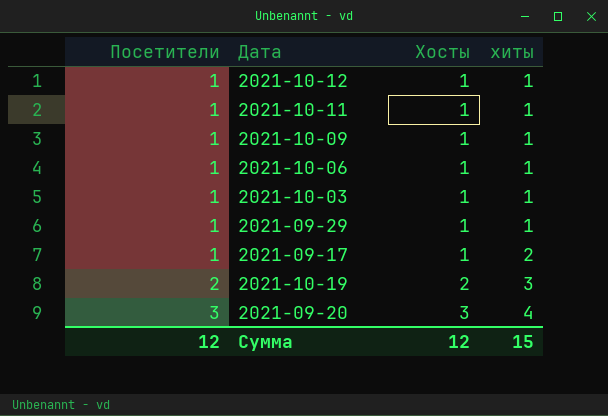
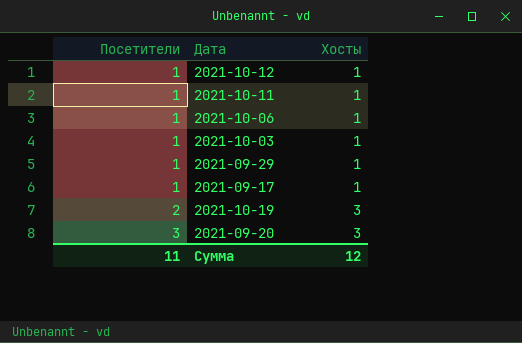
column хиты | position: 4 -> none
row 2021-10-09: 1 | 1 | 1 -> none
2021-10-19 | Хосты: 2 -> 3
Сумма | Посетители: 12 -> 11

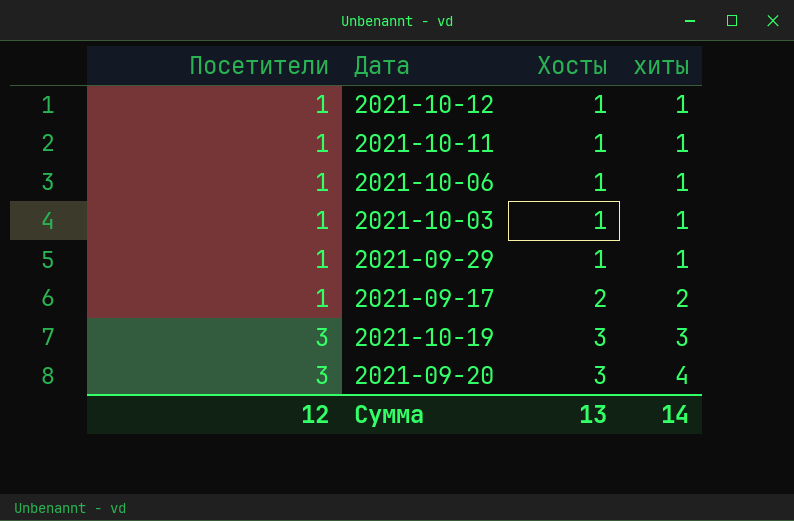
column хиты | position: none -> 4
2021-09-17 | Хосты: 1 -> 2
2021-10-19 | Посетители: 2 -> 3
Сумма | Посетители: 11 -> 12
Сумма | Хосты: 12 -> 13

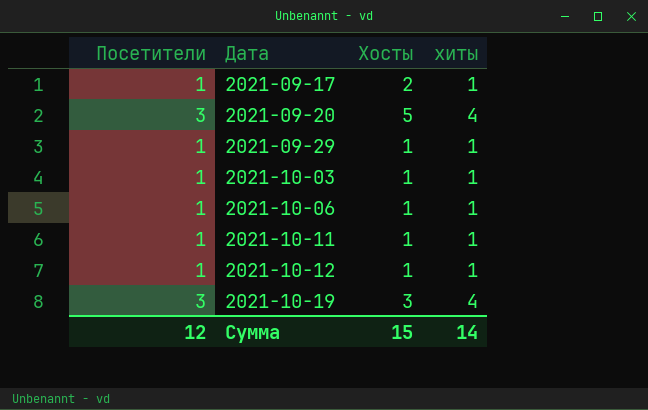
row order: Посетители ascending -> Дата ascending
2021-09-17 | хиты: 2 -> 1
2021-09-20 | Хосты: 3 -> 5
2021-10-19 | хиты: 3 -> 4
Сумма | Хосты: 13 -> 15

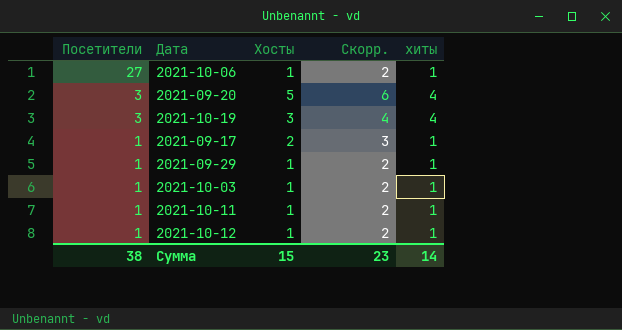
row order: Дата ascending -> Посетители descending
column Скорр. | formula: none -> [Хосты] + 1
2021-10-06 | Посетители: 1 -> 27
Сумма | Посетители: 12 -> 38

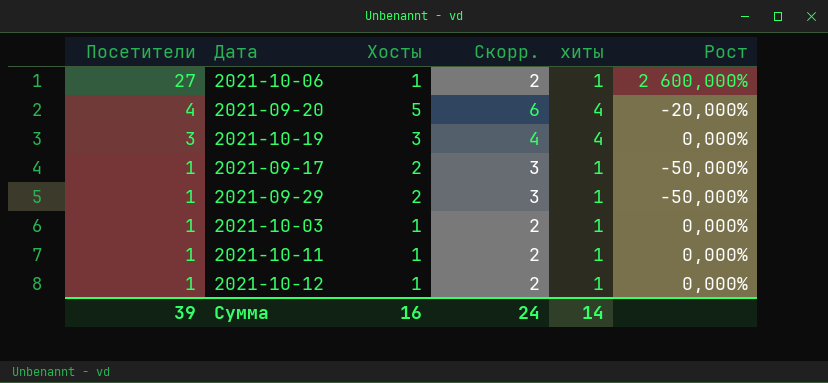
column Рост | formula: none -> ([Посетители] - [Хосты]) / [Хосты]
2021-09-20 | Посетители: 3 -> 4
2021-09-29 | Хосты: 1 -> 2
2021-09-29 | Скорр.: 2 -> 3
Сумма | Посетители: 38 -> 39
Сумма | Хосты: 15 -> 16
Сумма | Скорр.: 23 -> 24

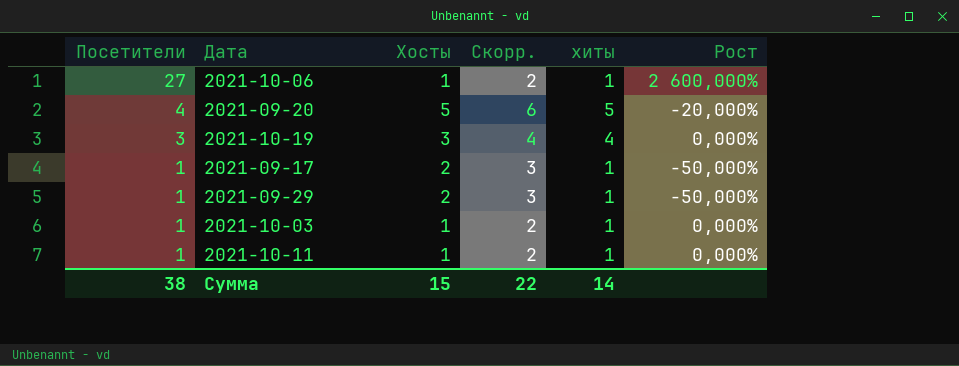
row 2021-10-12: 1 | 1 | 2 | 1 | 0,000% -> none
2021-09-20 | хиты: 4 -> 5
Сумма | Посетители: 39 -> 38
Сумма | Хосты: 16 -> 15
Сумма | Скорр.: 24 -> 22

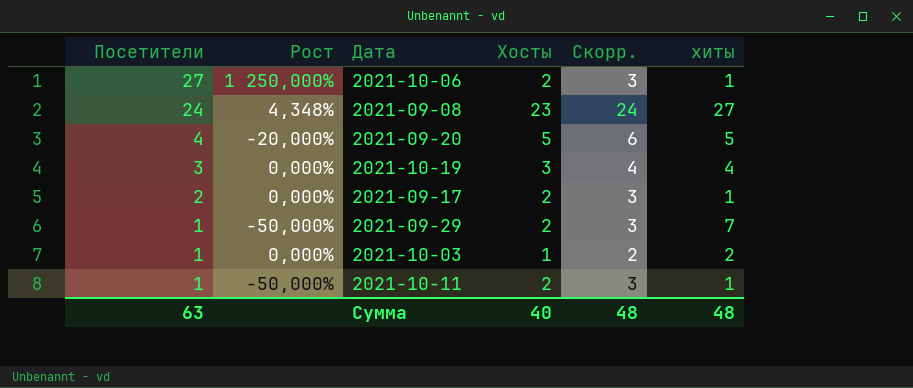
column Рост | position: 6 -> 2
2021-10-06 | Рост: 2 600,000% -> 1 250,000%
2021-10-06 | Хосты: 1 -> 2
2021-10-06 | Скорр.: 2 -> 3
row 2021-09-08: none -> 24 | 4,348% | 23 | 24 | 27
2021-09-17 | Посетители: 1 -> 2
2021-09-17 | Рост: -50,000% -> 0,000%
2021-09-29 | хиты: 1 -> 7
2021-10-03 | хиты: 1 -> 2
2021-10-11 | Рост: 0,000% -> -50,000%
2021-10-11 | Хосты: 1 -> 2
2021-10-11 | Скорр.: 2 -> 3
Сумма | Посетители: 38 -> 63
Сумма | Хосты: 15 -> 40
Сумма | Скорр.: 22 -> 48
Сумма | хиты: 14 -> 48

